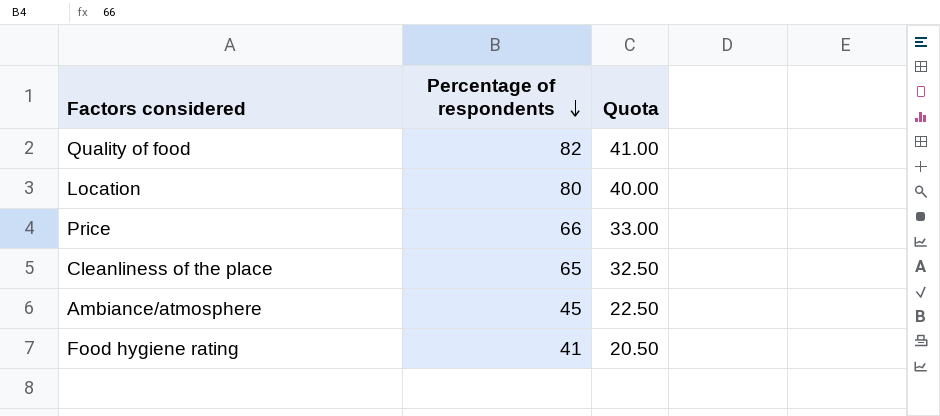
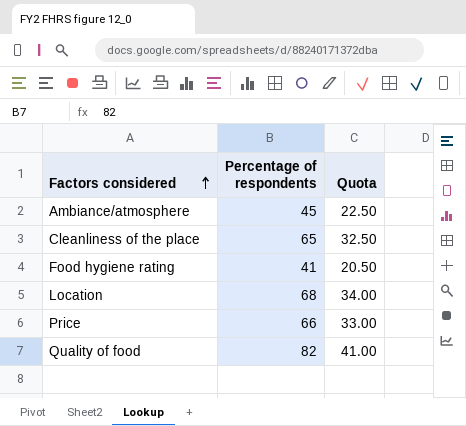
row order: Percentage of respondents descending -> Factors considered ascending
Location | Percentage of respondents: 80 -> 68
Location | Quota: 40.00 -> 34.00

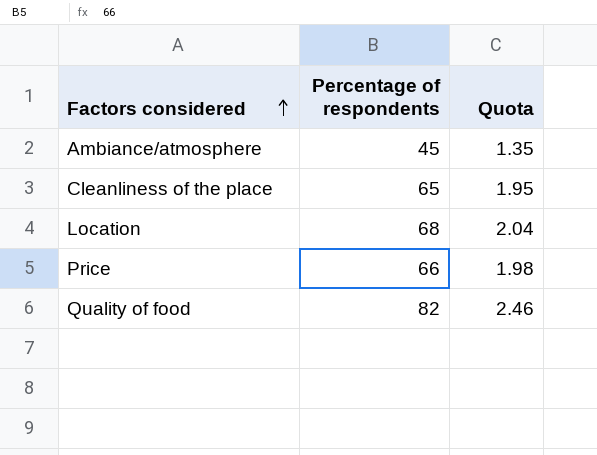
column Quota | formula: [Percentage of respondents] * 0.5 -> [Percentage of respondents] * 0.03
row Food hygiene rating: 41 | 20.50 -> none

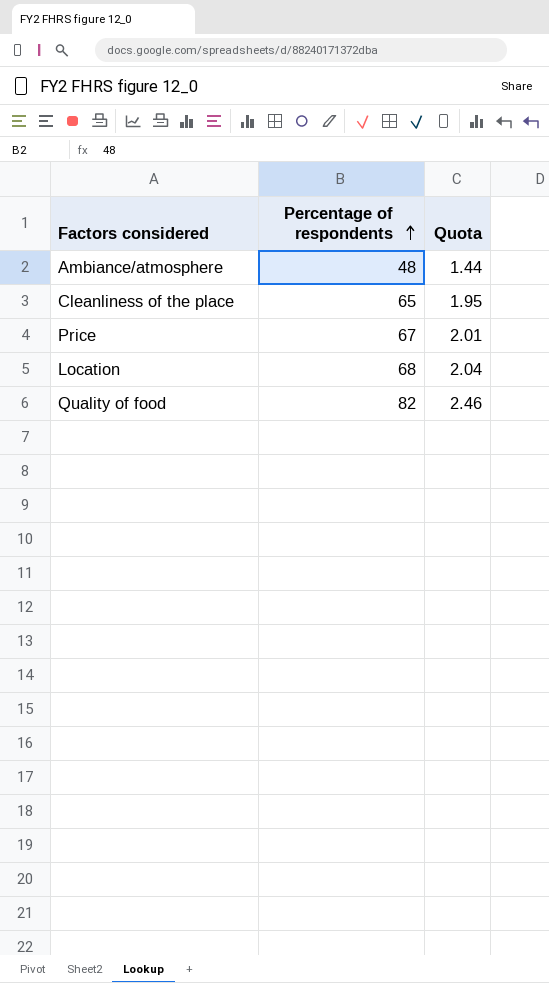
row order: Factors considered ascending -> Percentage of respondents ascending
Ambiance/atmosphere | Percentage of respondents: 45 -> 48
Ambiance/atmosphere | Quota: 1.35 -> 1.44
Price | Percentage of respondents: 66 -> 67
Price | Quota: 1.98 -> 2.01

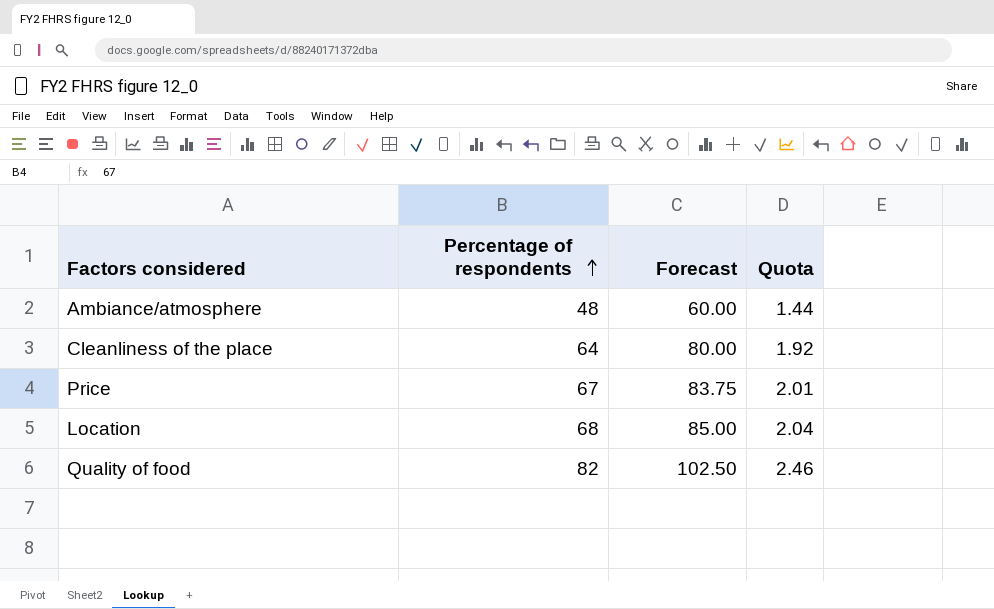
column Forecast | formula: none -> [Percentage of respondents] * 1.25
Cleanliness of the place | Percentage of respondents: 65 -> 64
Cleanliness of the place | Quota: 1.95 -> 1.92

